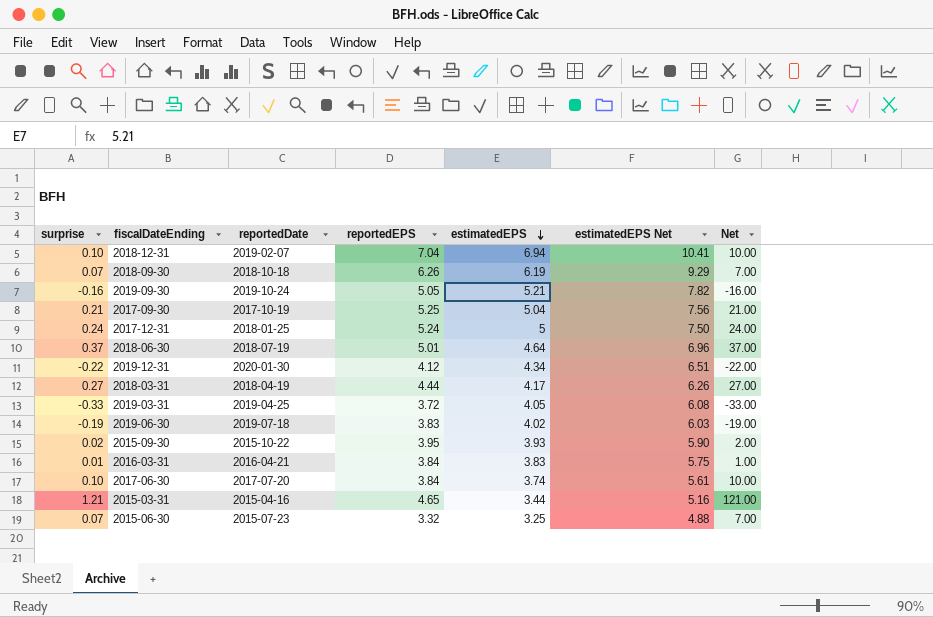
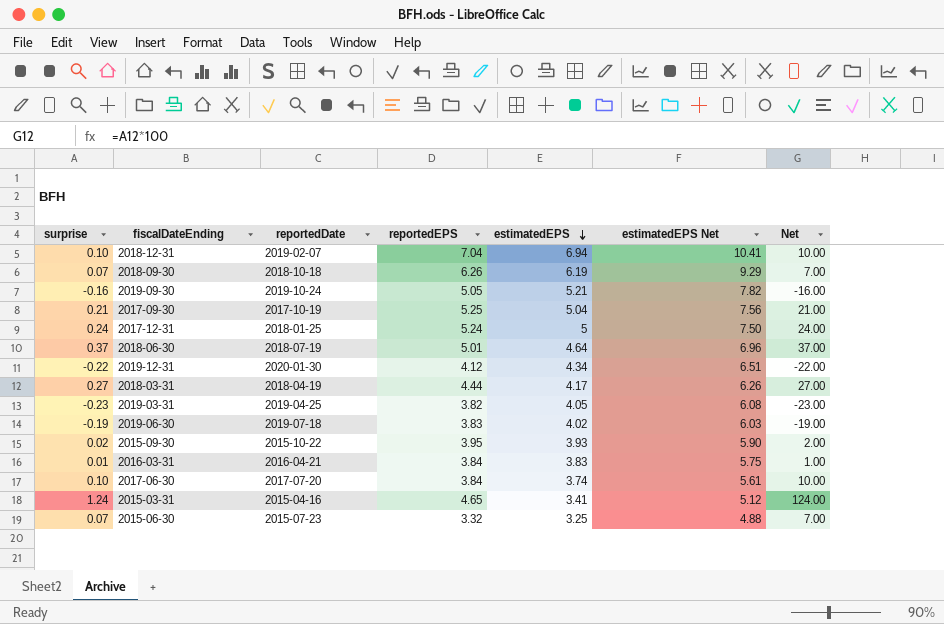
2019-03-31 | surprise: -0.33 -> -0.23
2019-03-31 | reportedEPS: 3.72 -> 3.82
2019-03-31 | Net: -33.00 -> -23.00
2015-03-31 | surprise: 1.21 -> 1.24
2015-03-31 | estimatedEPS: 3.44 -> 3.41
2015-03-31 | estimatedEPS Net: 5.16 -> 5.12
2015-03-31 | Net: 121.00 -> 124.00

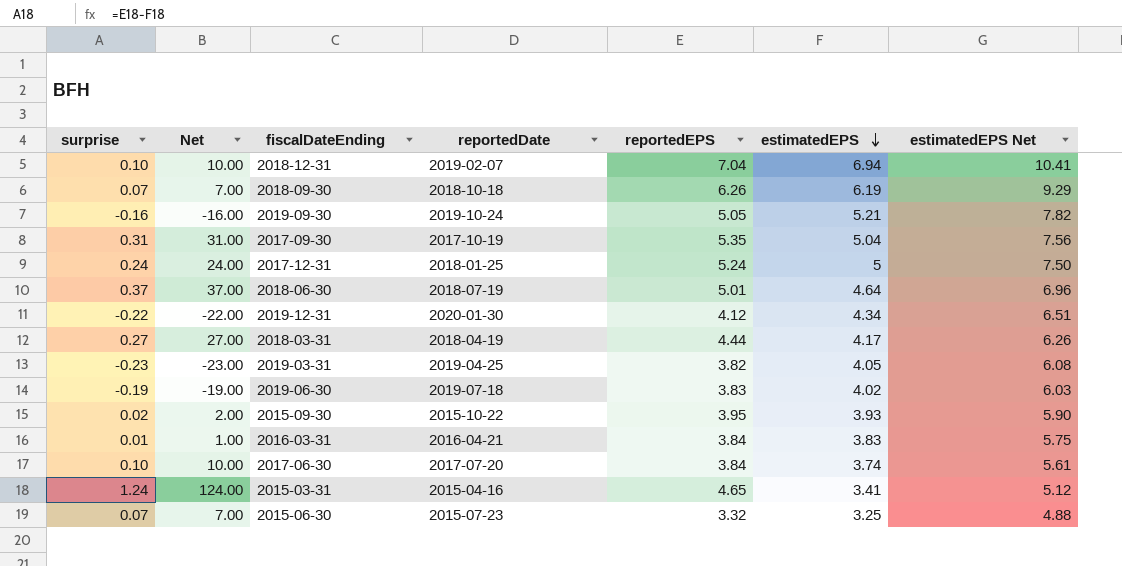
column Net | position: 7 -> 2
2017-09-30 | surprise: 0.21 -> 0.31
2017-09-30 | Net: 21.00 -> 31.00
2017-09-30 | reportedEPS: 5.25 -> 5.35

